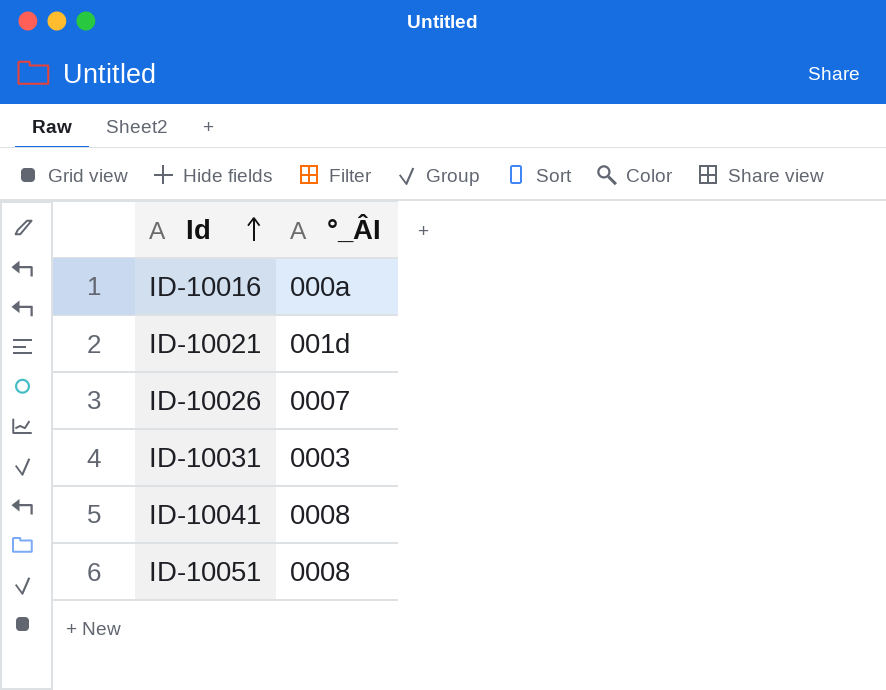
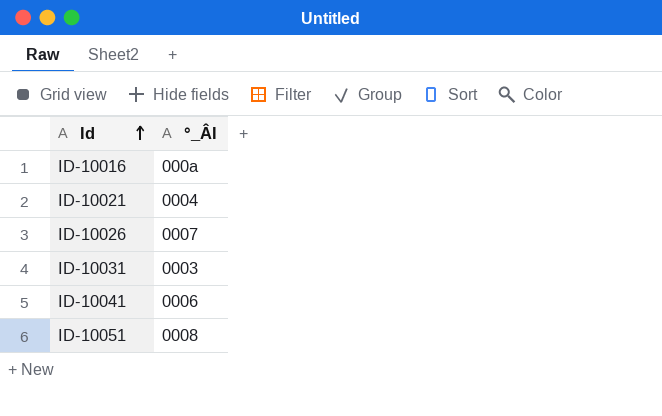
ID-10021 | °_ÂI: 001d -> 0004
ID-10041 | °_ÂI: 0008 -> 0006

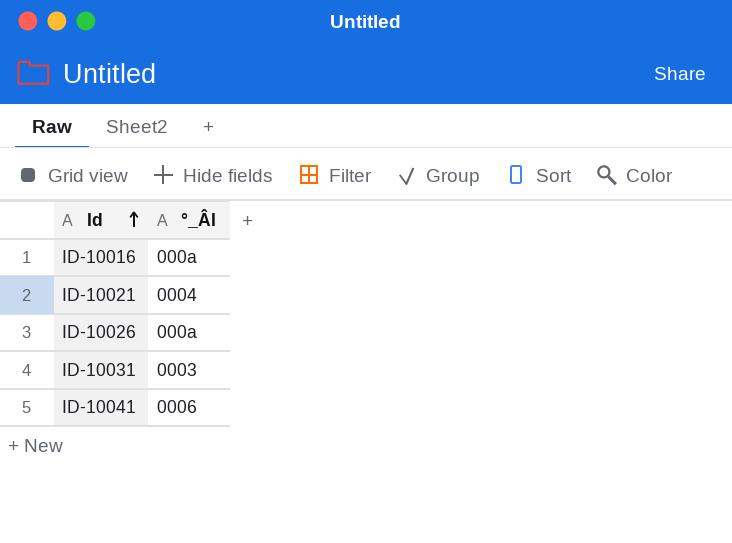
row ID-10051: 0008 -> none
ID-10026 | °_ÂI: 0007 -> 000a

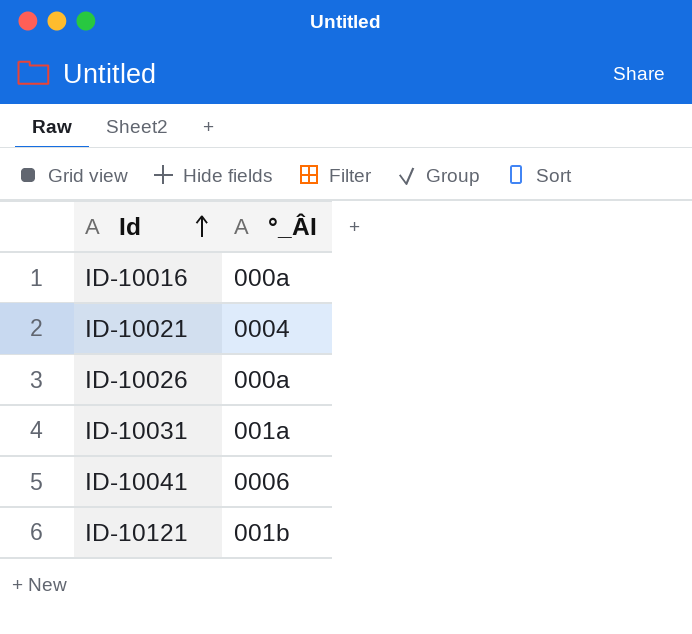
ID-10031 | °_ÂI: 0003 -> 001a
row ID-10121: none -> 001b

